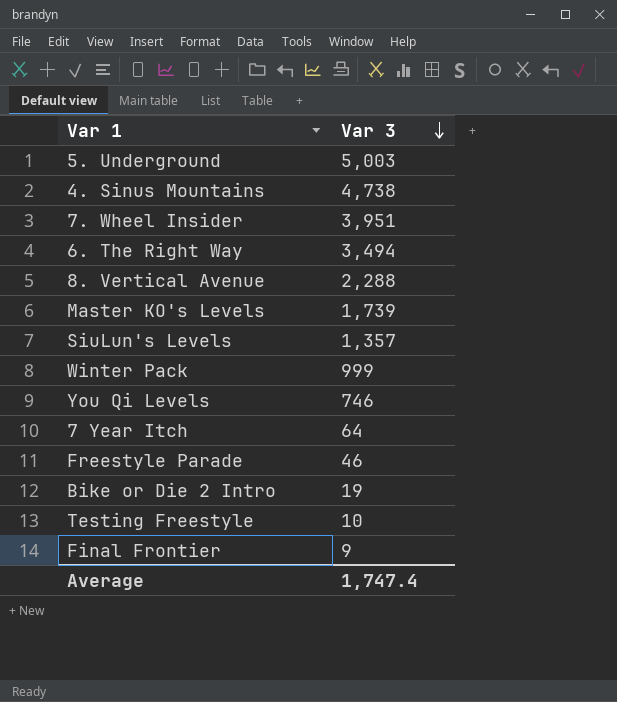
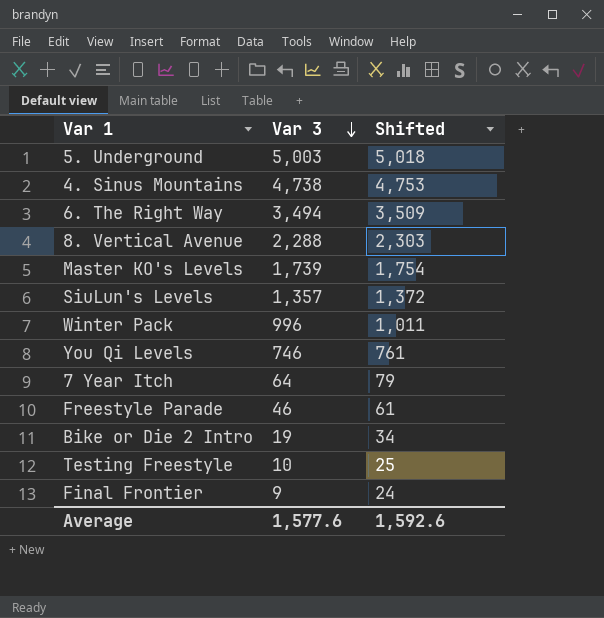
column Shifted | formula: none -> [Var 3] + 15
row 7. Wheel Insider: 3,951 -> none
Winter Pack | Var 3: 999 -> 996
Average | Var 3: 1,747.4 -> 1,577.6

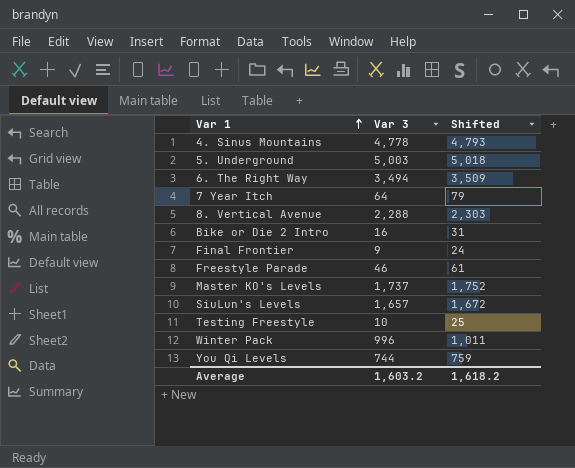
row order: Var 3 descending -> Var 1 ascending
4. Sinus Mountains | Var 3: 4,738 -> 4,778
4. Sinus Mountains | Shifted: 4,753 -> 4,793
Bike or Die 2 Intro | Var 3: 19 -> 16
Bike or Die 2 Intro | Shifted: 34 -> 31
Master KO's Levels | Var 3: 1,739 -> 1,737
Master KO's Levels | Shifted: 1,754 -> 1,752
SiuLun's Levels | Var 3: 1,357 -> 1,657
SiuLun's Levels | Shifted: 1,372 -> 1,672
You Qi Levels | Var 3: 746 -> 744
You Qi Levels | Shifted: 761 -> 759
Average | Var 3: 1,577.6 -> 1,603.2
Average | Shifted: 1,592.6 -> 1,618.2

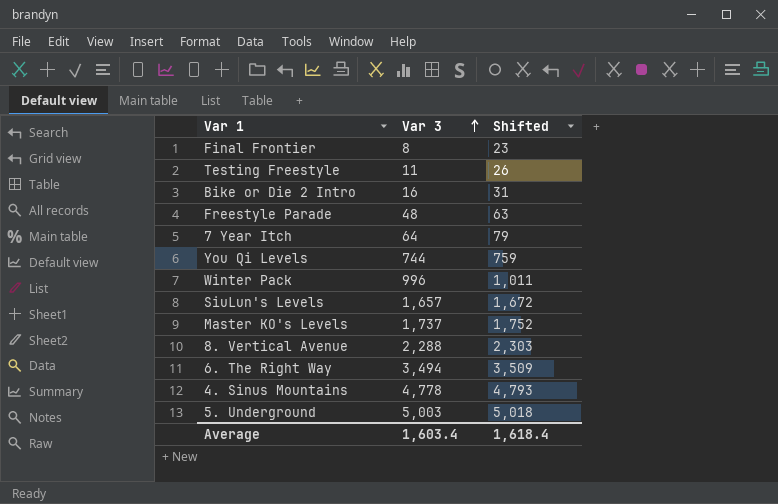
row order: Var 1 ascending -> Var 3 ascending
Final Frontier | Var 3: 9 -> 8
Final Frontier | Shifted: 24 -> 23
Testing Freestyle | Var 3: 10 -> 11
Testing Freestyle | Shifted: 25 -> 26
Freestyle Parade | Var 3: 46 -> 48
Freestyle Parade | Shifted: 61 -> 63
Average | Var 3: 1,603.2 -> 1,603.4
Average | Shifted: 1,618.2 -> 1,618.4

